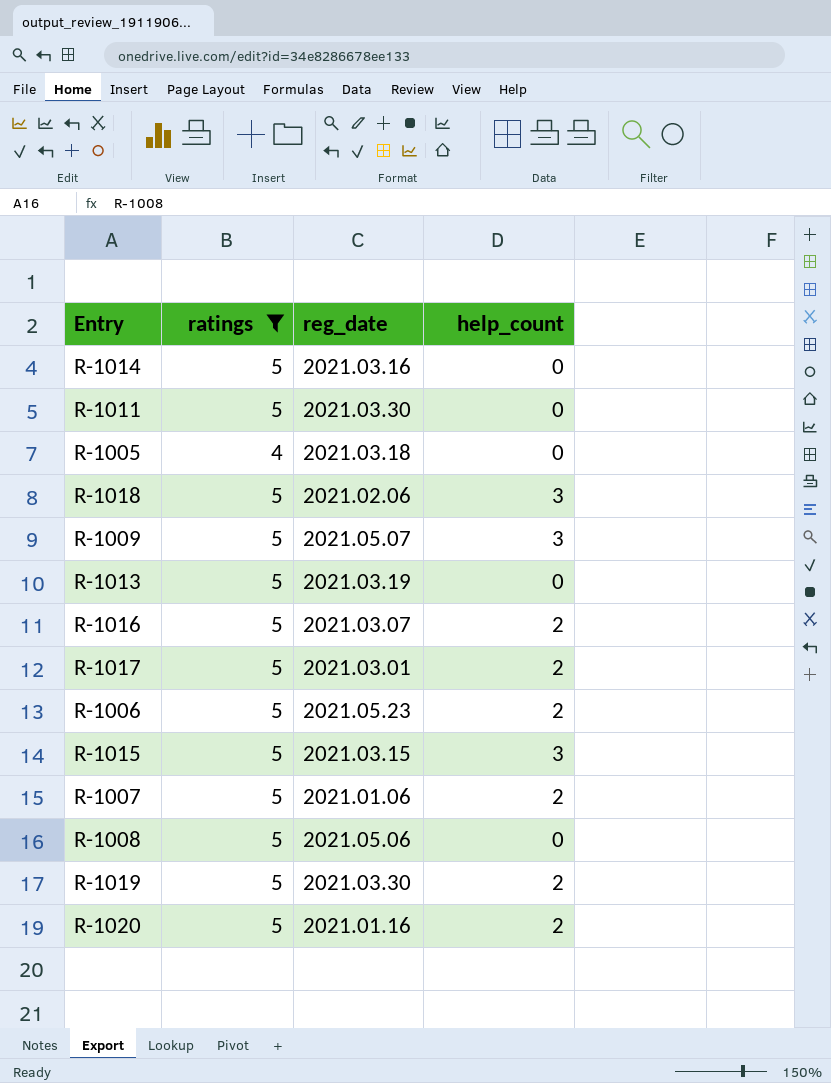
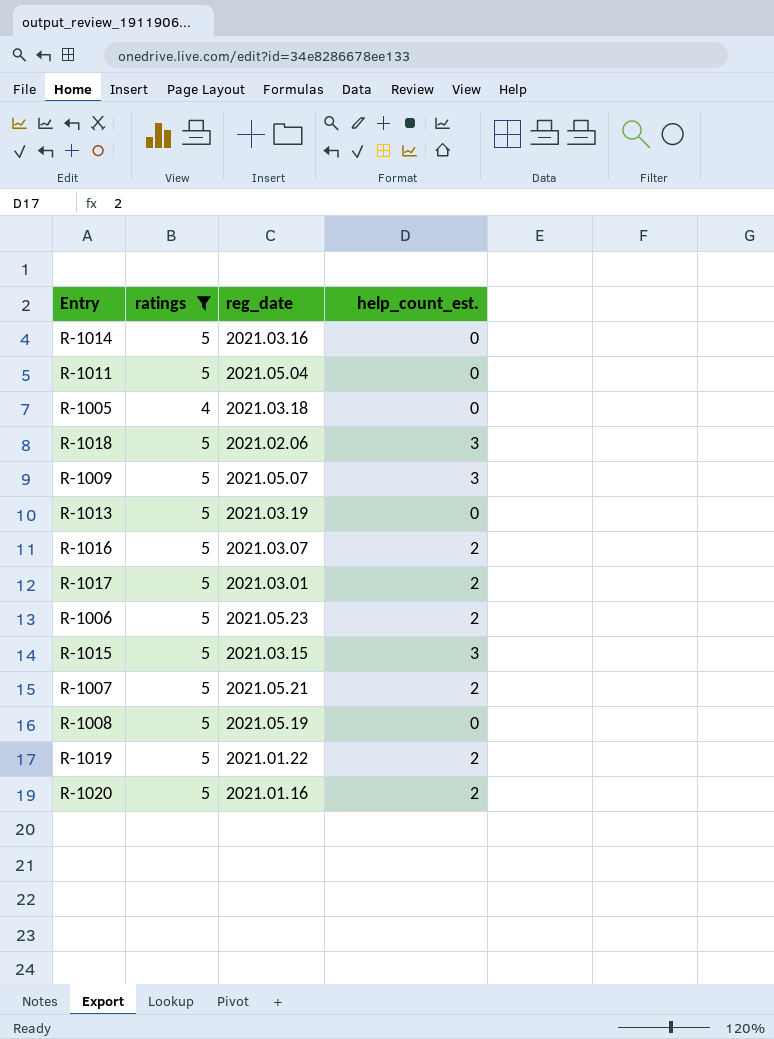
column name: help_count -> help_count_est.
R-1011 | reg_date: 2021.03.30 -> 2021.05.04
R-1007 | reg_date: 2021.01.06 -> 2021.05.21
R-1008 | reg_date: 2021.05.06 -> 2021.05.19
R-1019 | reg_date: 2021.03.30 -> 2021.01.22

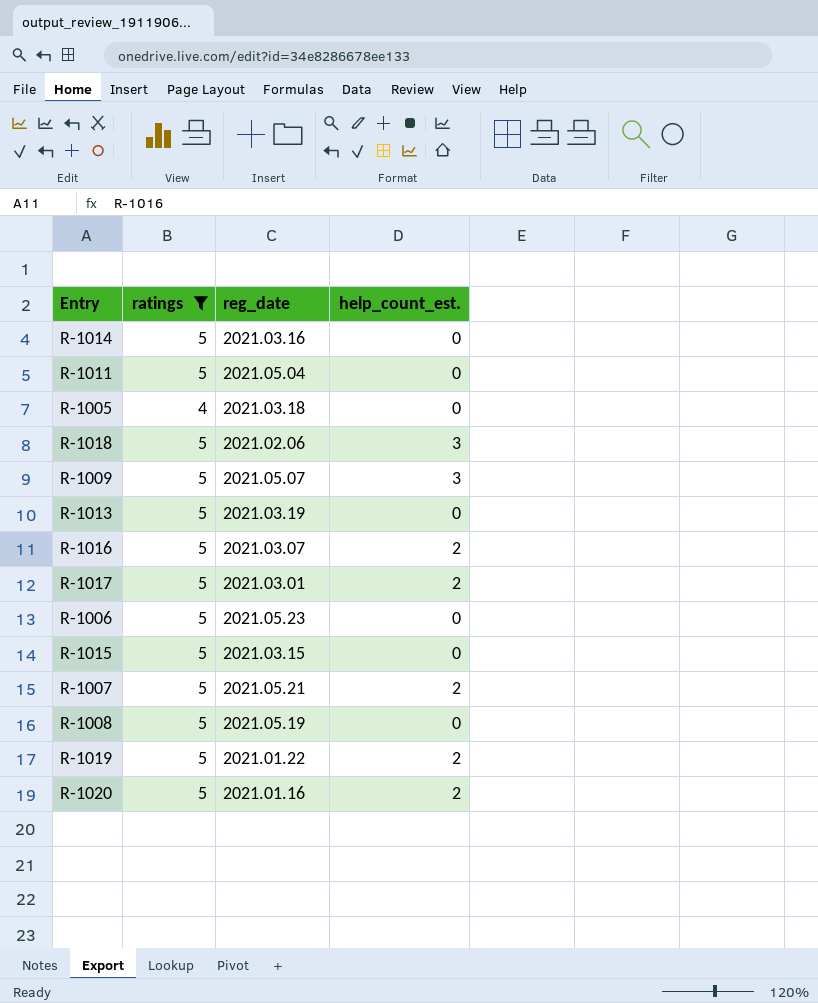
R-1006 | help_count_est.: 2 -> 0
R-1015 | help_count_est.: 3 -> 0

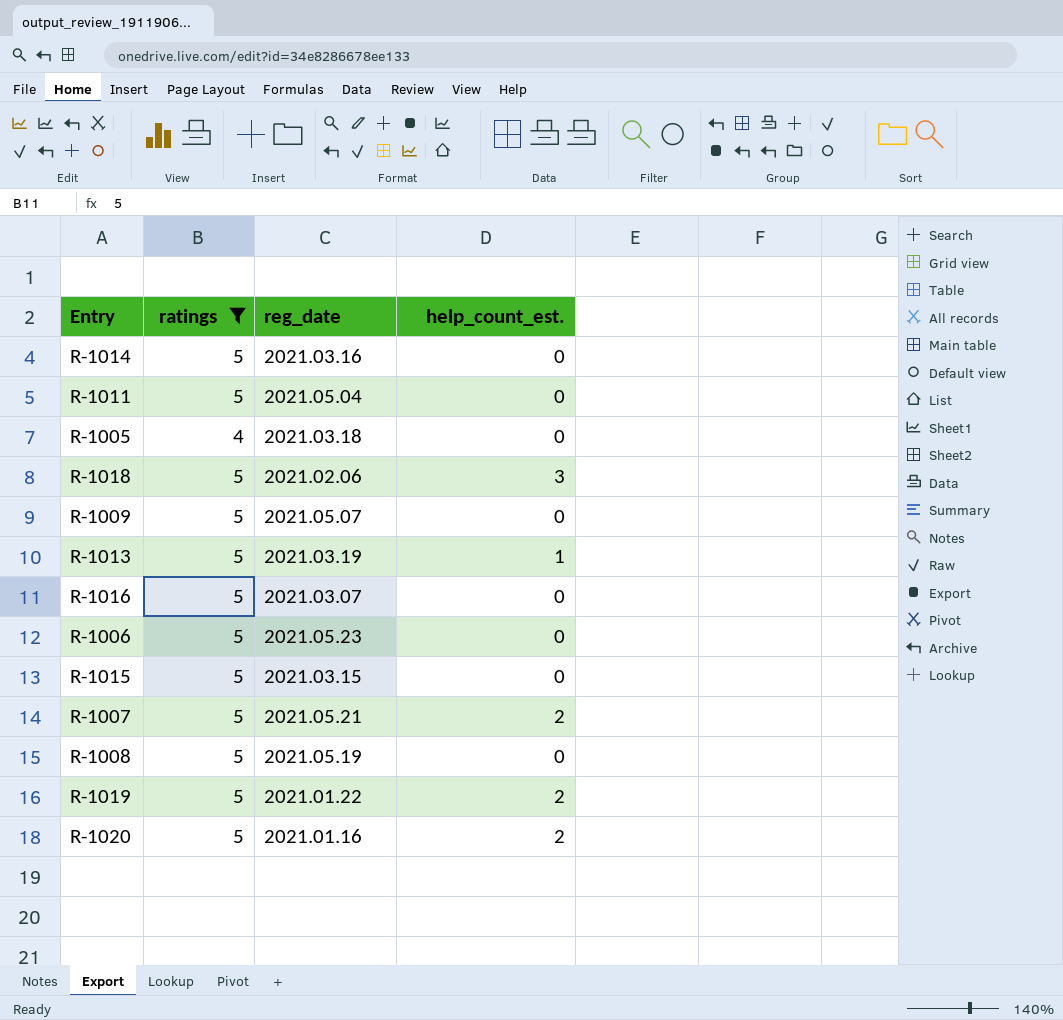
row R-1017: 5 | 2021.03.01 | 2 -> none
R-1009 | help_count_est.: 3 -> 0
R-1013 | help_count_est.: 0 -> 1
R-1016 | help_count_est.: 2 -> 0

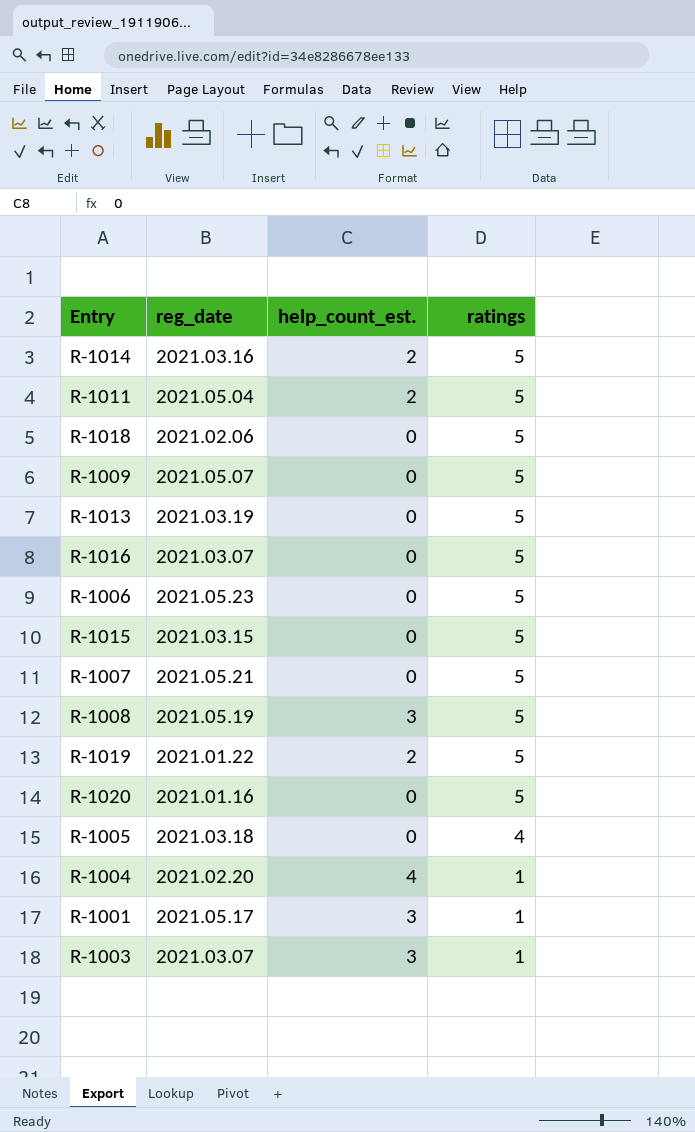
filter: ratings != 1 -> none
row order: none -> ratings descending
column ratings | position: 2 -> 4
R-1014 | help_count_est.: 0 -> 2
R-1011 | help_count_est.: 0 -> 2
R-1018 | help_count_est.: 3 -> 0
R-1013 | help_count_est.: 1 -> 0
R-1007 | help_count_est.: 2 -> 0
R-1008 | help_count_est.: 0 -> 3
R-1020 | help_count_est.: 2 -> 0

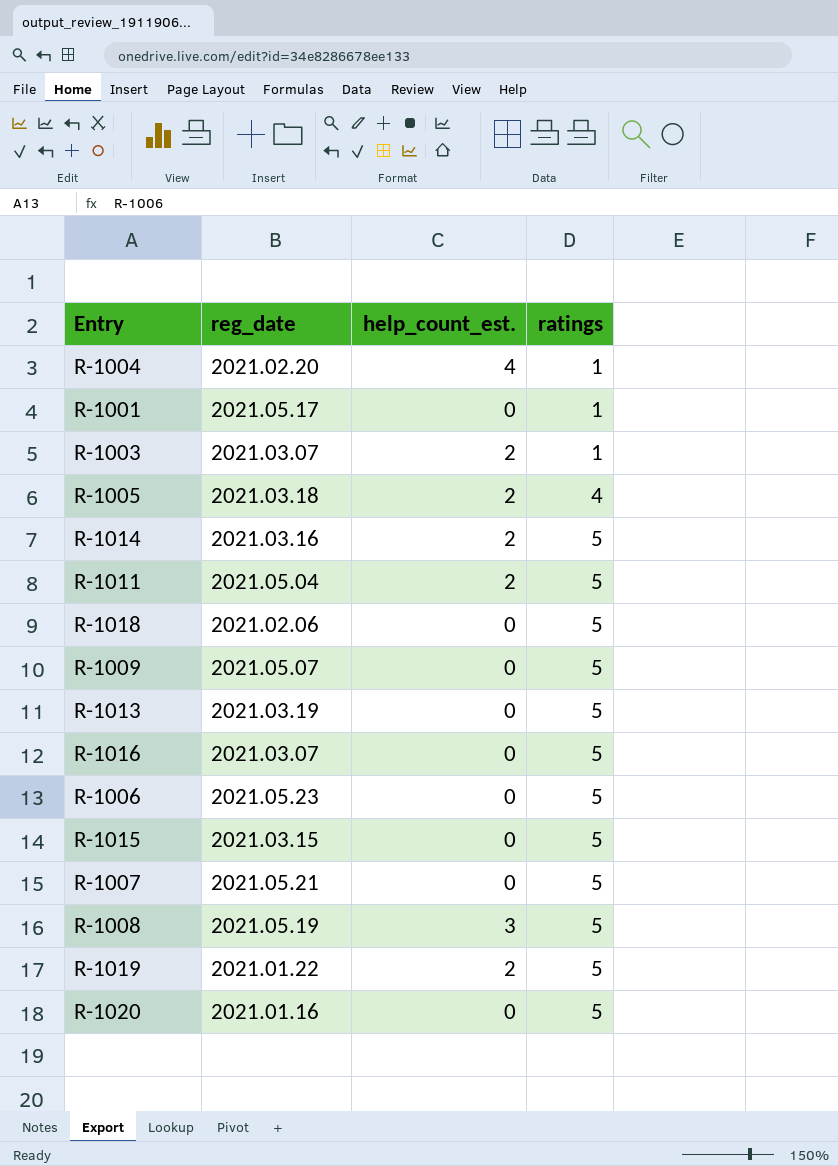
row order: ratings descending -> ratings ascending
R-1001 | help_count_est.: 3 -> 0
R-1003 | help_count_est.: 3 -> 2
R-1005 | help_count_est.: 0 -> 2

